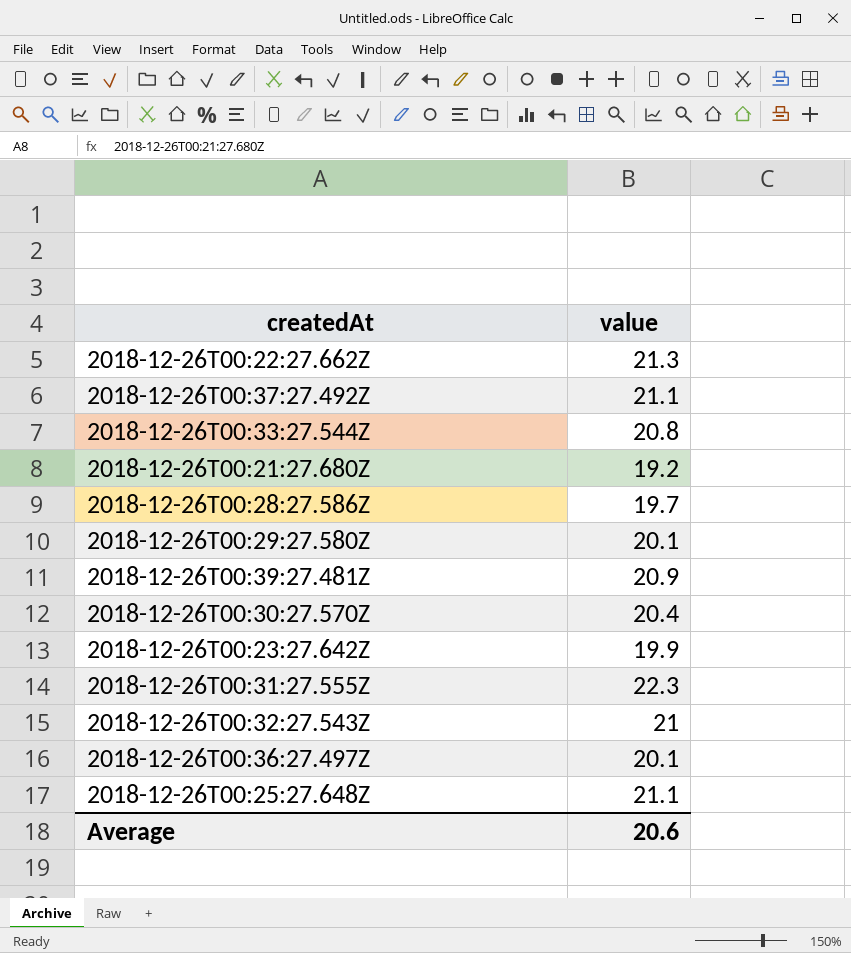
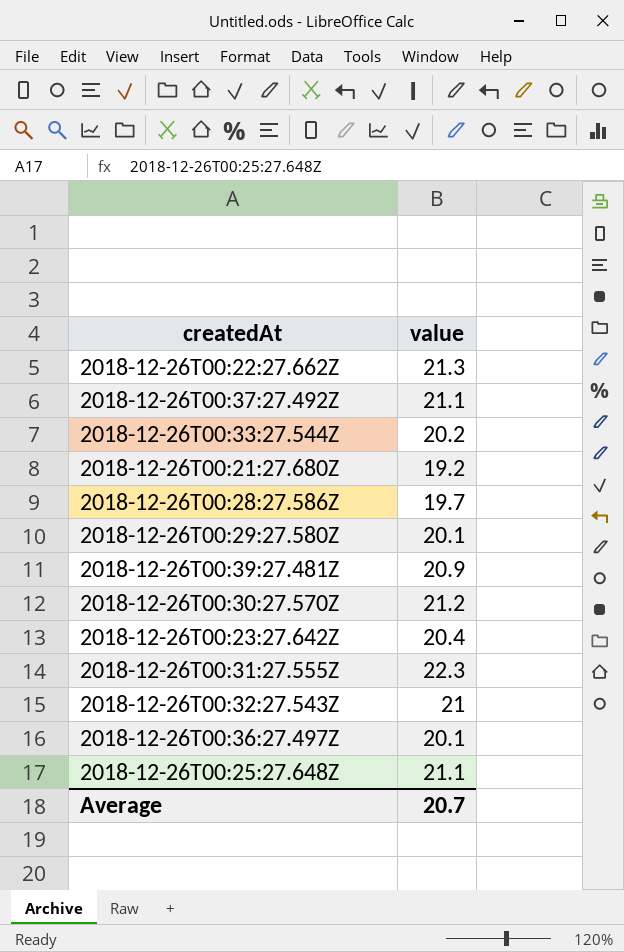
2018-12-26T00:33:27.544Z | value: 20.8 -> 20.2
2018-12-26T00:30:27.570Z | value: 20.4 -> 21.2
2018-12-26T00:23:27.642Z | value: 19.9 -> 20.4
Average | value: 20.6 -> 20.7

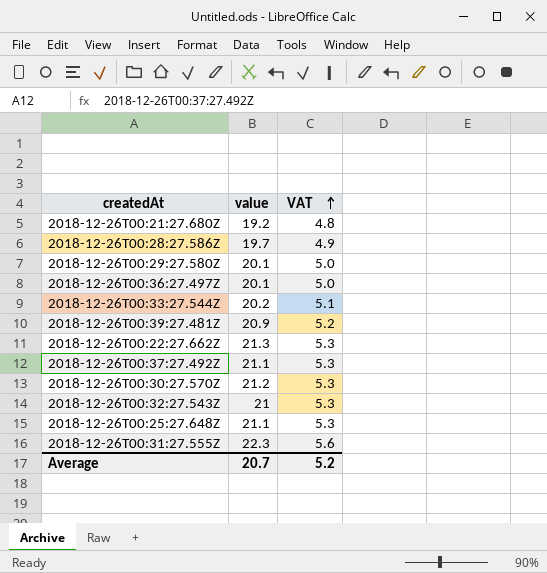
row order: none -> VAT ascending
column VAT | formula: none -> [value] * 0.25
row 2018-12-26T00:23:27.642Z: 20.4 -> none

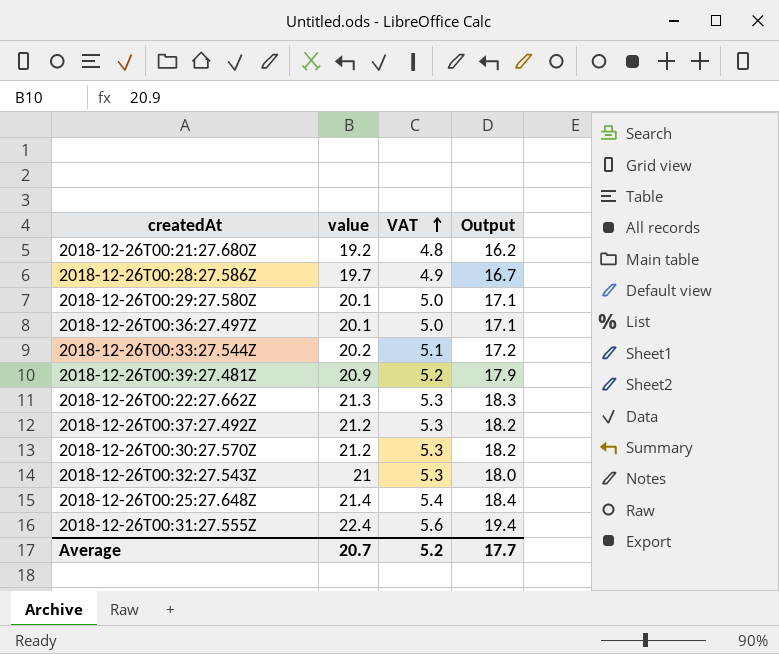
column Output | formula: none -> [value] - 3
2018-12-26T00:37:27.492Z | value: 21.1 -> 21.2
2018-12-26T00:25:27.648Z | value: 21.1 -> 21.4
2018-12-26T00:25:27.648Z | VAT: 5.3 -> 5.4
2018-12-26T00:31:27.555Z | value: 22.3 -> 22.4

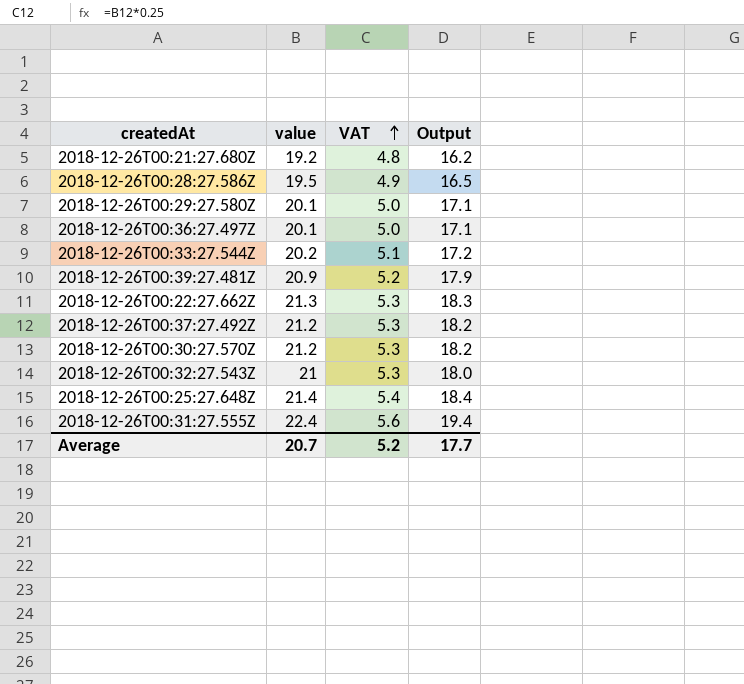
2018-12-26T00:28:27.586Z | value: 19.7 -> 19.5
2018-12-26T00:28:27.586Z | Output: 16.7 -> 16.5

